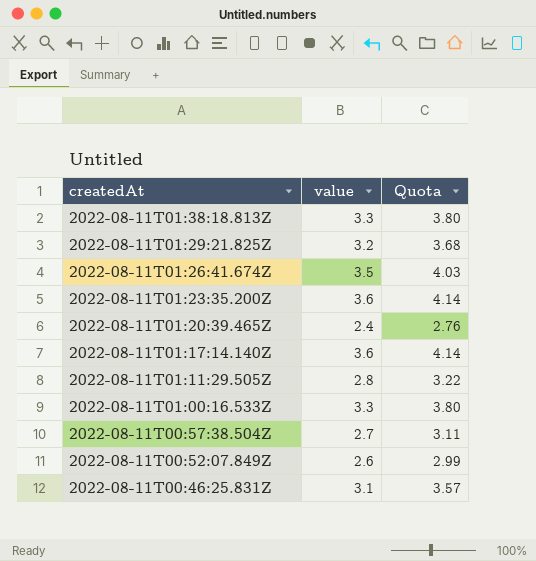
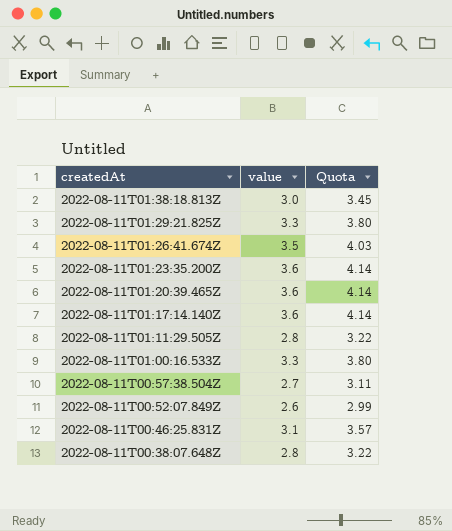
2022-08-11T01:38:18.813Z | value: 3.3 -> 3.0
2022-08-11T01:38:18.813Z | Quota: 3.80 -> 3.45
2022-08-11T01:29:21.825Z | value: 3.2 -> 3.3
2022-08-11T01:29:21.825Z | Quota: 3.68 -> 3.80
2022-08-11T01:20:39.465Z | value: 2.4 -> 3.6
2022-08-11T01:20:39.465Z | Quota: 2.76 -> 4.14
row 2022-08-11T00:38:07.648Z: none -> 2.8 | 3.22

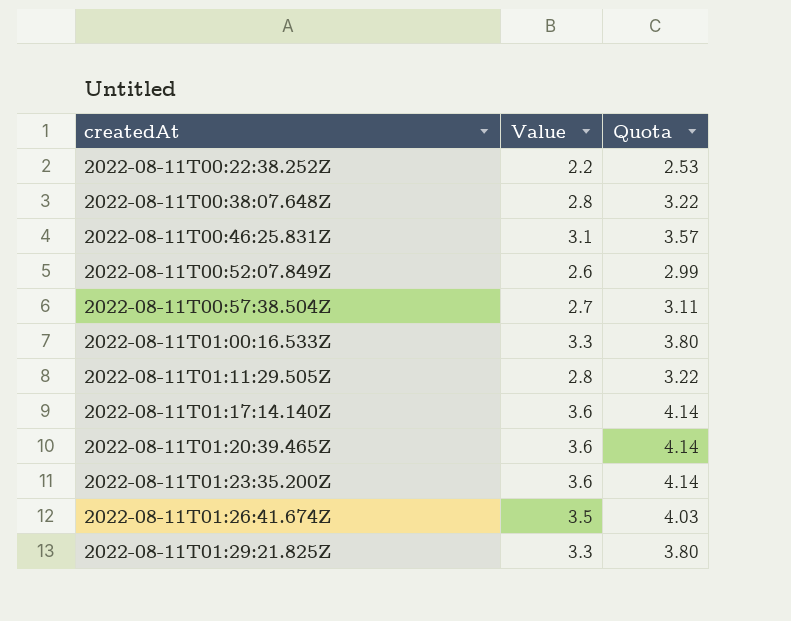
row order: createdAt descending -> createdAt ascending
column name: value -> Value
row 2022-08-11T01:38:18.813Z: 3.0 | 3.45 -> none
row 2022-08-11T00:22:38.252Z: none -> 2.2 | 2.53

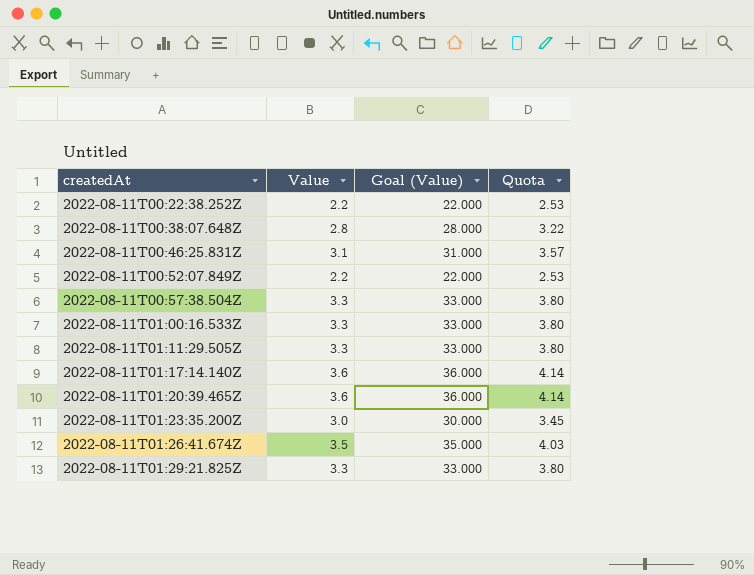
column Goal (Value) | formula: none -> [Value] * 10
2022-08-11T00:52:07.849Z | Value: 2.6 -> 2.2
2022-08-11T00:52:07.849Z | Quota: 2.99 -> 2.53
2022-08-11T00:57:38.504Z | Value: 2.7 -> 3.3
2022-08-11T00:57:38.504Z | Quota: 3.11 -> 3.80
2022-08-11T01:11:29.505Z | Value: 2.8 -> 3.3
2022-08-11T01:11:29.505Z | Quota: 3.22 -> 3.80
2022-08-11T01:23:35.200Z | Value: 3.6 -> 3.0
2022-08-11T01:23:35.200Z | Quota: 4.14 -> 3.45

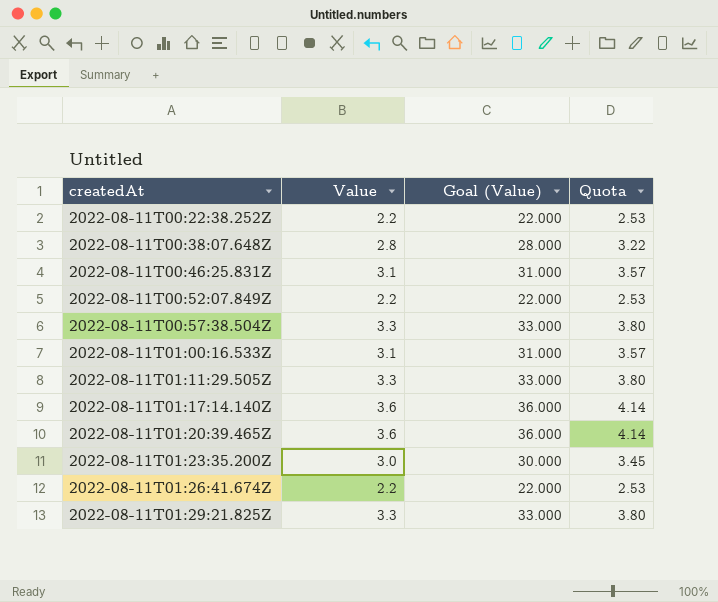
2022-08-11T01:00:16.533Z | Value: 3.3 -> 3.1
2022-08-11T01:00:16.533Z | Goal (Value): 33.000 -> 31.000
2022-08-11T01:00:16.533Z | Quota: 3.80 -> 3.57
2022-08-11T01:26:41.674Z | Value: 3.5 -> 2.2
2022-08-11T01:26:41.674Z | Goal (Value): 35.000 -> 22.000
2022-08-11T01:26:41.674Z | Quota: 4.03 -> 2.53

